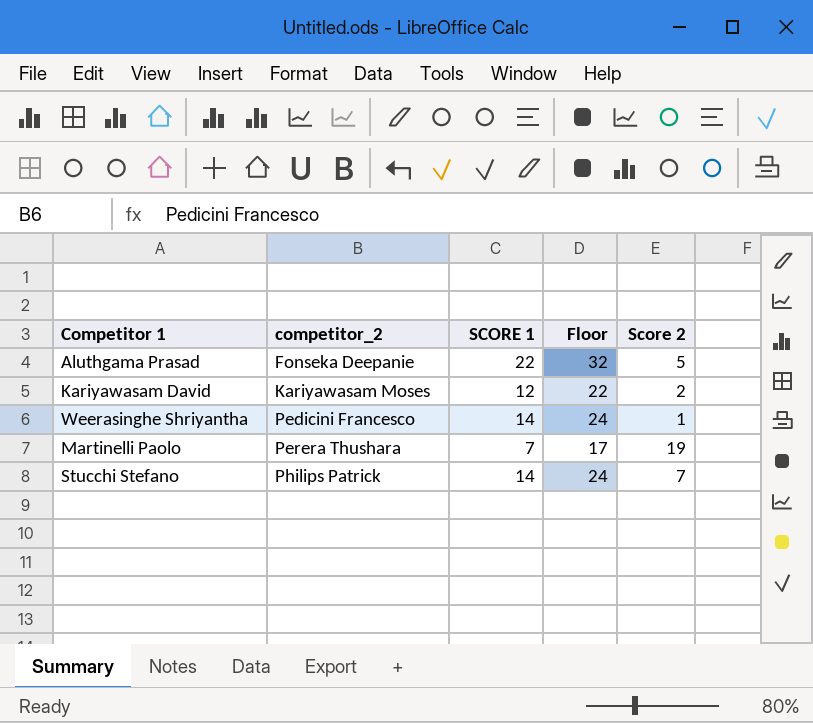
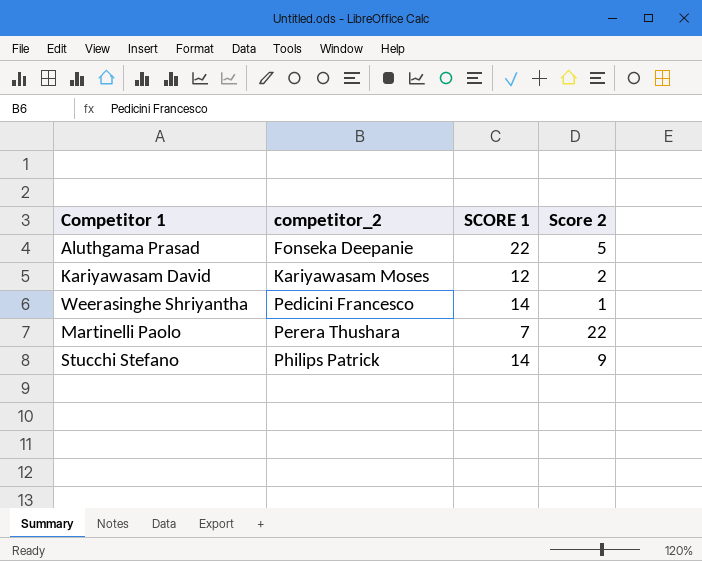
column Floor | formula: [SCORE 1] + 10 -> none
Martinelli Paolo | Score 2: 19 -> 22
Stucchi Stefano | Score 2: 7 -> 9

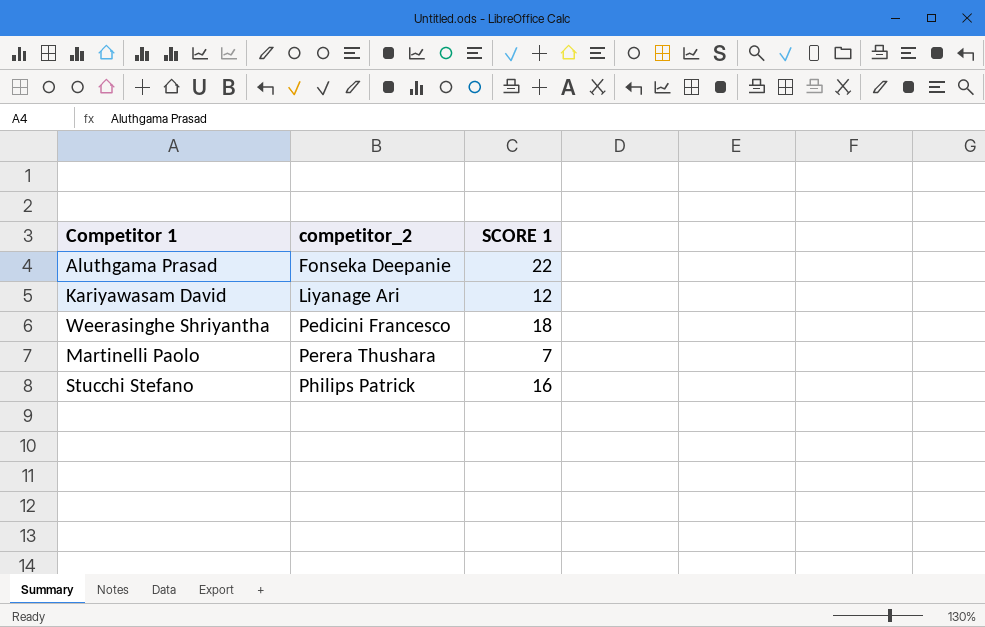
column Score 2 | position: 4 -> none
Kariyawasam David | competitor_2: Kariyawasam Moses -> Liyanage Ari
Weerasinghe Shriyantha | SCORE 1: 14 -> 18
Stucchi Stefano | SCORE 1: 14 -> 16

